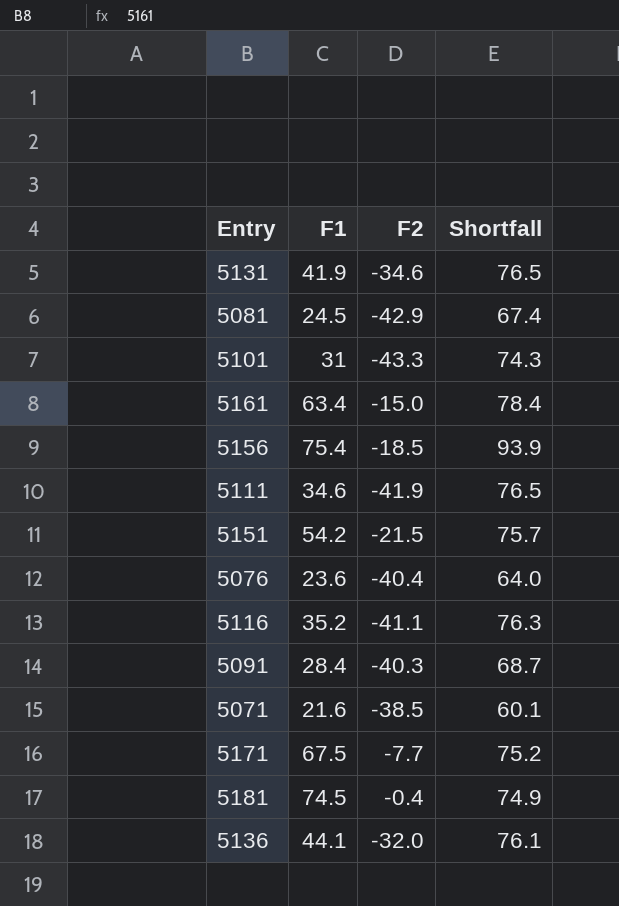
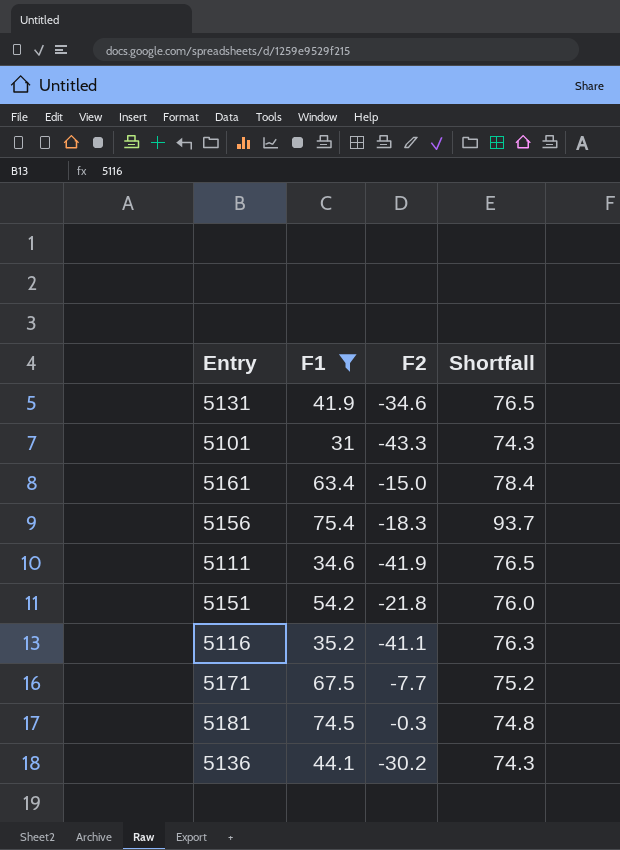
filter: none -> F1 >= 31
5156 | F2: -18.5 -> -18.3
5156 | Shortfall: 93.9 -> 93.7
5151 | F2: -21.5 -> -21.8
5151 | Shortfall: 75.7 -> 76.0
5181 | F2: -0.4 -> -0.3
5181 | Shortfall: 74.9 -> 74.8
5136 | F2: -32.0 -> -30.2
5136 | Shortfall: 76.1 -> 74.3

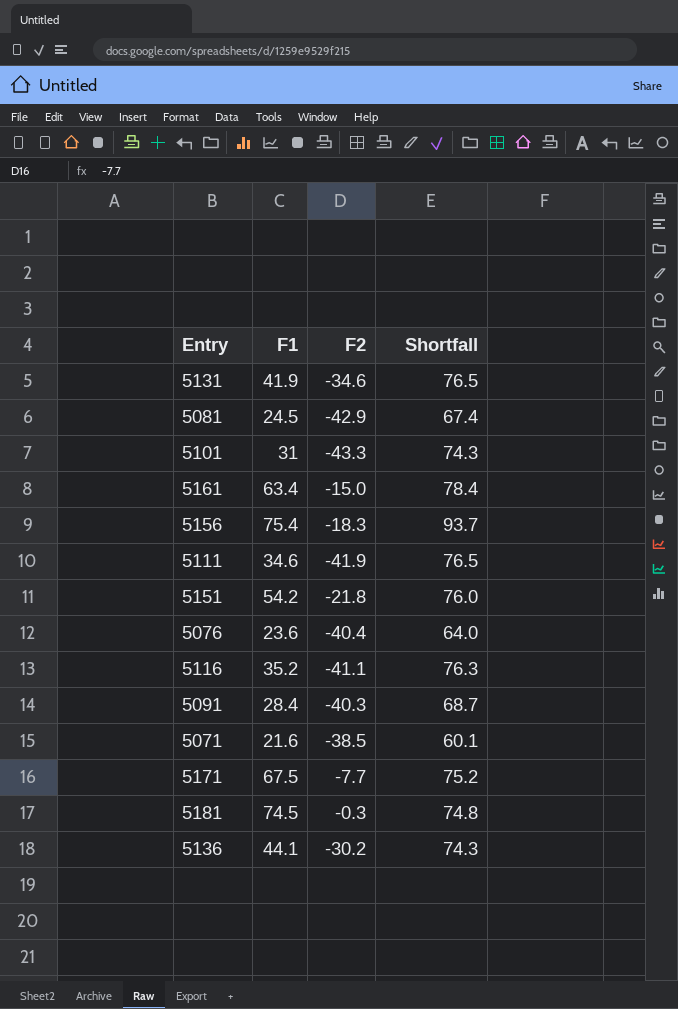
filter: F1 >= 31 -> none

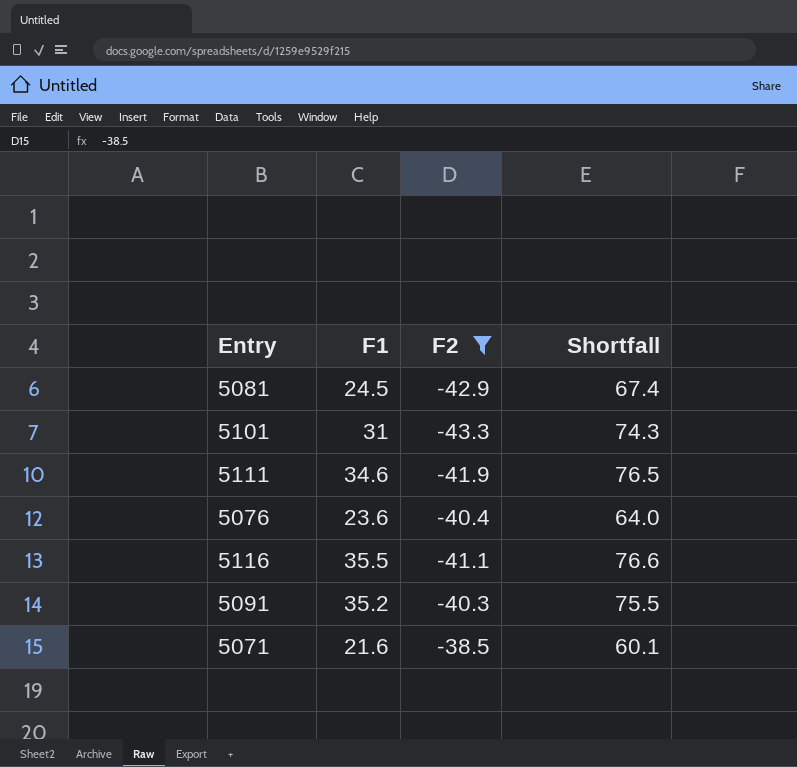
filter: none -> F2 <= -38.5
5116 | F1: 35.2 -> 35.5
5116 | Shortfall: 76.3 -> 76.6
5091 | F1: 28.4 -> 35.2
5091 | Shortfall: 68.7 -> 75.5

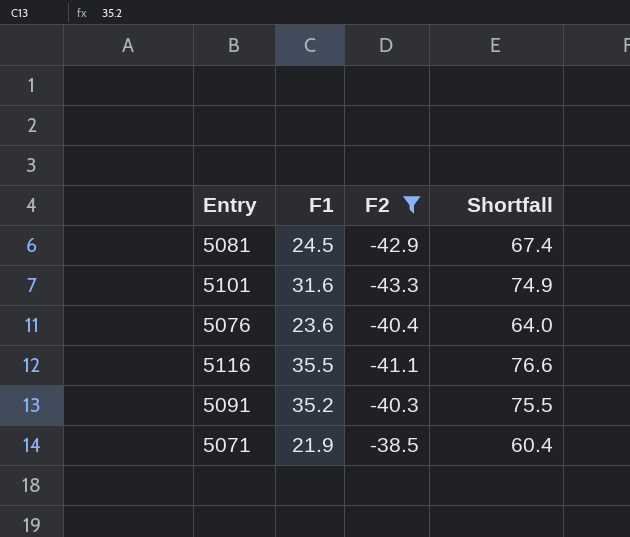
row 5111: 34.6 | -41.9 | 76.5 -> none
5101 | F1: 31 -> 31.6
5101 | Shortfall: 74.3 -> 74.9
5071 | F1: 21.6 -> 21.9
5071 | Shortfall: 60.1 -> 60.4

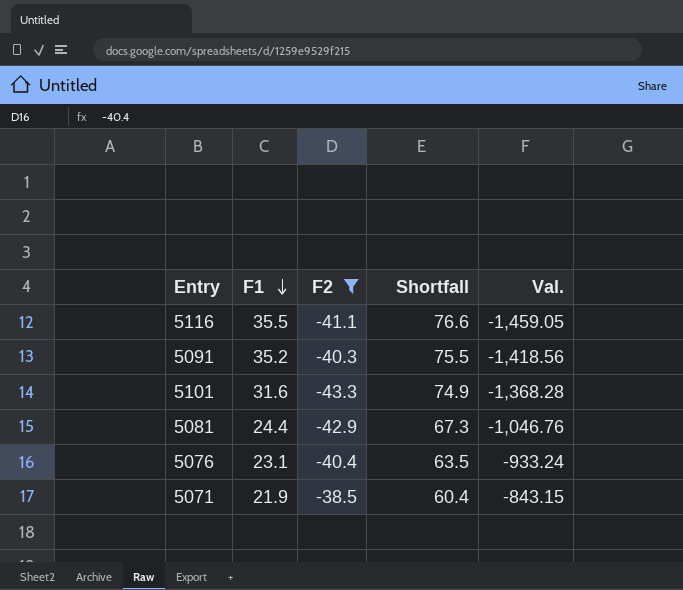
row order: none -> F1 descending
column Val. | formula: none -> [F1] * [F2]
5081 | F1: 24.5 -> 24.4
5081 | Shortfall: 67.4 -> 67.3
5076 | F1: 23.6 -> 23.1
5076 | Shortfall: 64.0 -> 63.5

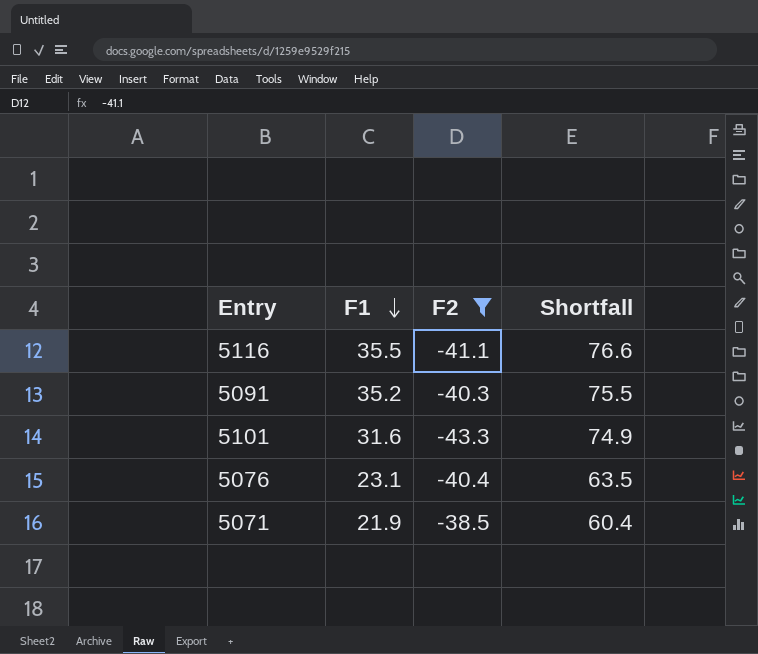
column Val. | formula: [F1] * [F2] -> none
row 5081: 24.4 | -42.9 | 67.3 | -1,046.76 -> none

